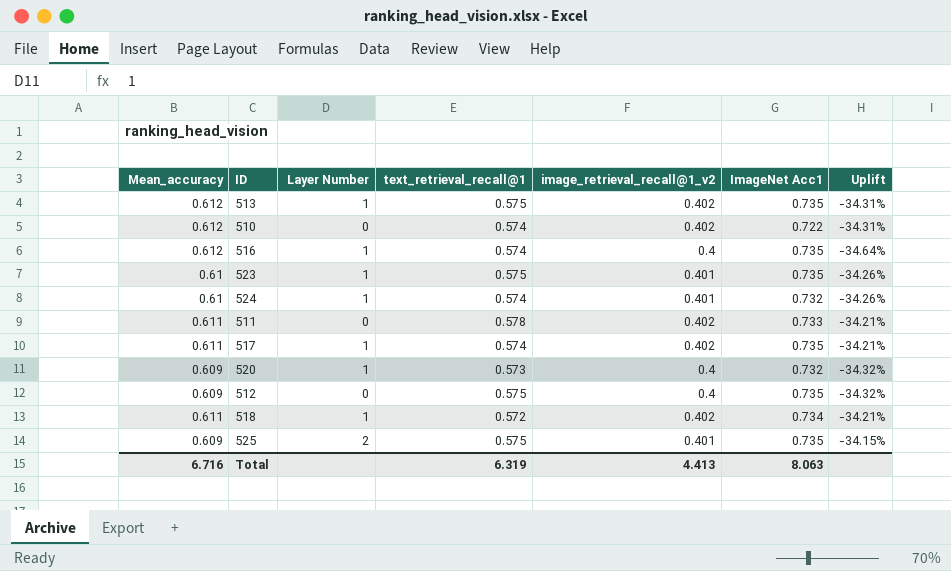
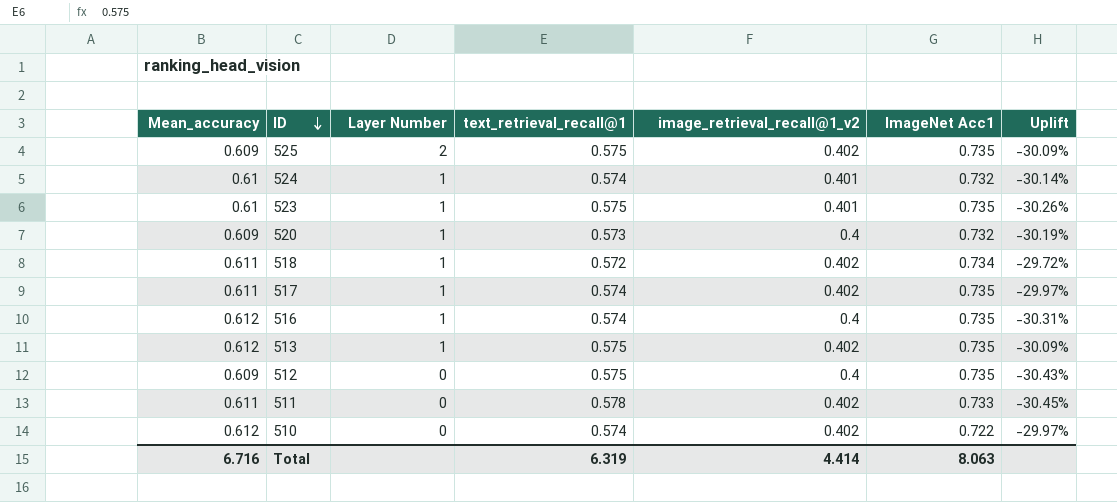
row order: none -> ID descending
column Uplift | formula: ([image_retrieval_recall@1_v2] - [Mean_accuracy]) / [Mean_accuracy] -> ([image_retrieval_recall@1_v2] - [text_retrieval_recall@1]) / [text_retrieval_recall@1]
525 | image_retrieval_recall@1_v2: 0.401 -> 0.402
Total | image_retrieval_recall@1_v2: 4.413 -> 4.414

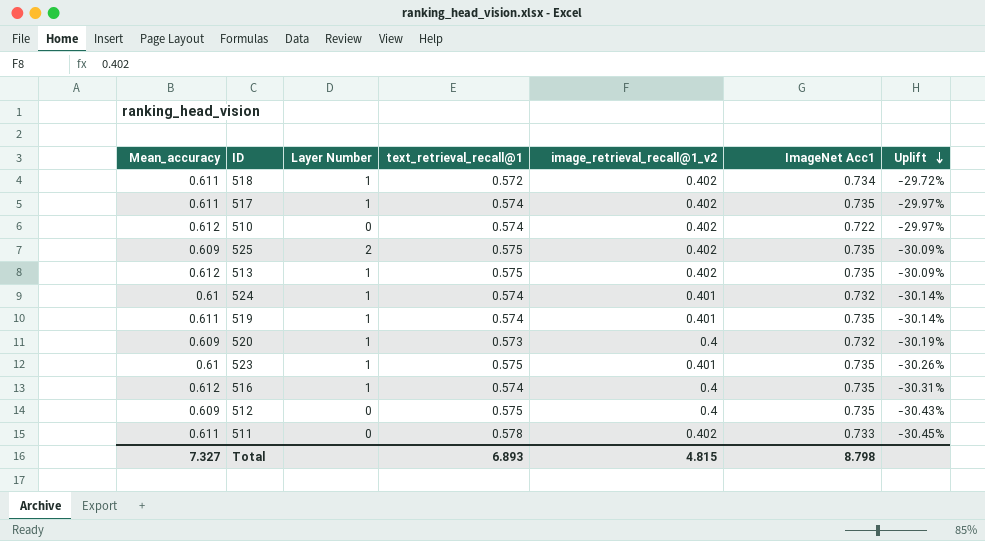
row order: ID descending -> Uplift descending
row 519: none -> 0.611 | 1 | 0.574 | 0.401 | 0.735 | -30.14%
Total | Mean_accuracy: 6.716 -> 7.327
Total | text_retrieval_recall@1: 6.319 -> 6.893
Total | image_retrieval_recall@1_v2: 4.414 -> 4.815
Total | ImageNet Acc1: 8.063 -> 8.798

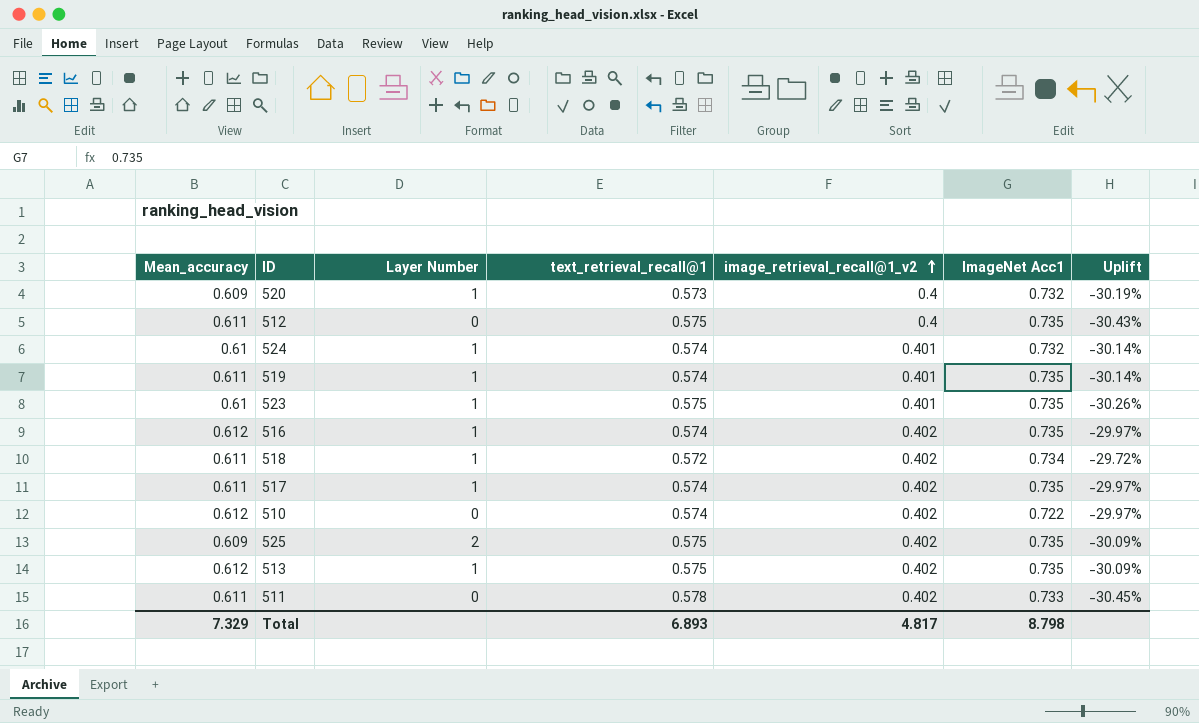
row order: Uplift descending -> image_retrieval_recall@1_v2 ascending
512 | Mean_accuracy: 0.609 -> 0.611
516 | image_retrieval_recall@1_v2: 0.4 -> 0.402
516 | Uplift: -30.31% -> -29.97%
Total | Mean_accuracy: 7.327 -> 7.329
Total | image_retrieval_recall@1_v2: 4.815 -> 4.817

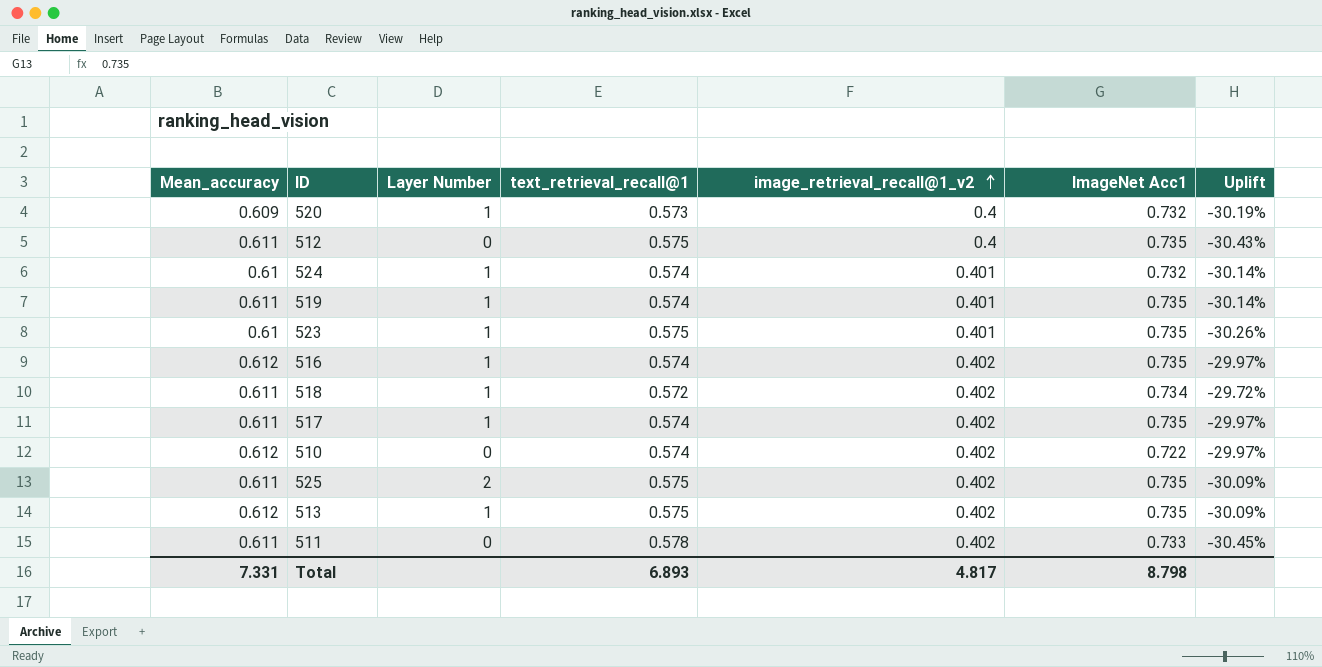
525 | Mean_accuracy: 0.609 -> 0.611
Total | Mean_accuracy: 7.329 -> 7.331

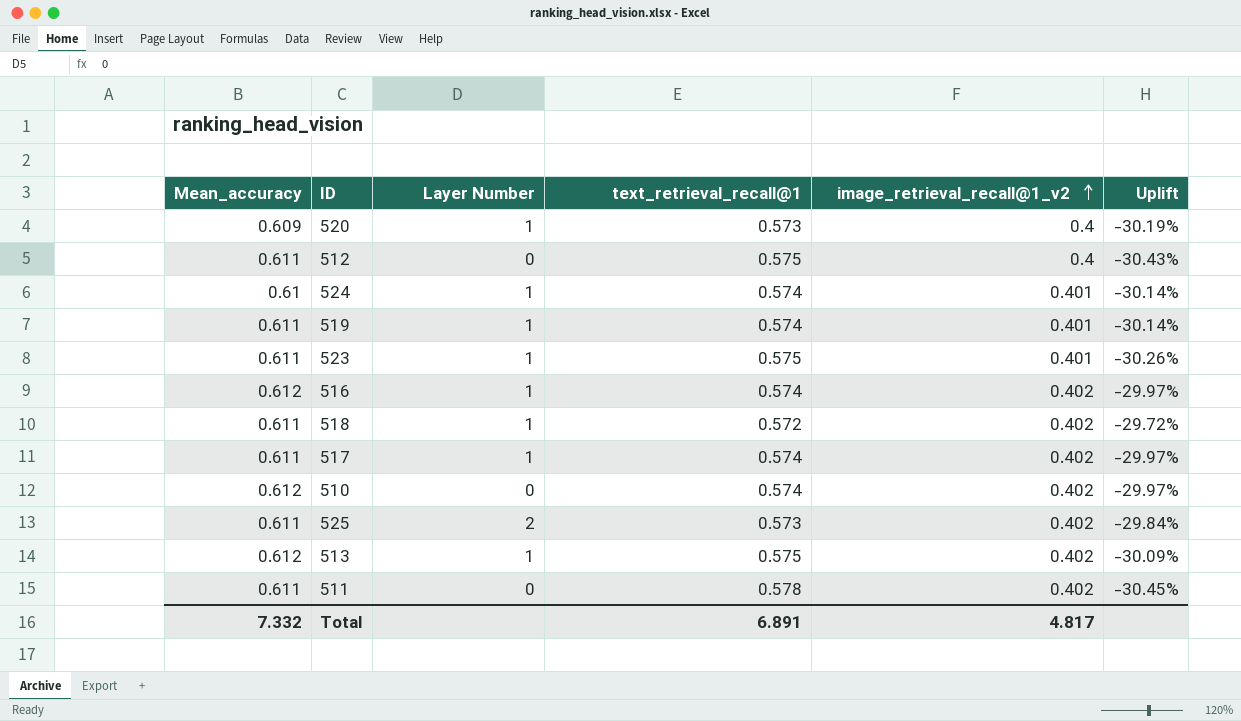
column ImageNet Acc1 | position: 6 -> none
523 | Mean_accuracy: 0.61 -> 0.611
525 | text_retrieval_recall@1: 0.575 -> 0.573
525 | Uplift: -30.09% -> -29.84%
Total | Mean_accuracy: 7.331 -> 7.332
Total | text_retrieval_recall@1: 6.893 -> 6.891

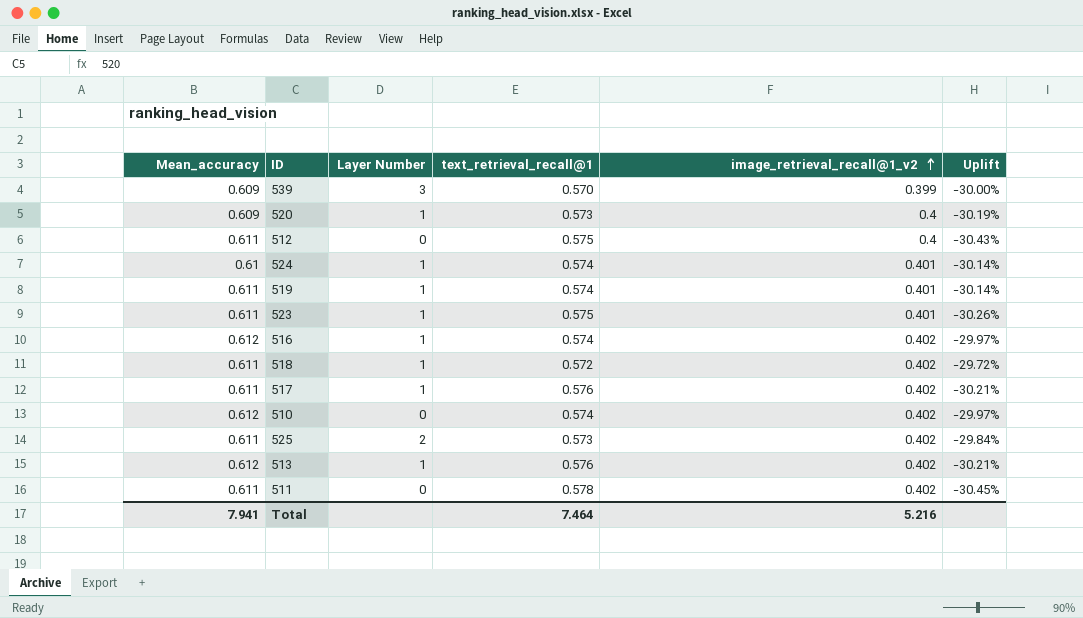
row 539: none -> 0.609 | 3 | 0.570 | 0.399 | -30.00%
517 | text_retrieval_recall@1: 0.574 -> 0.576
517 | Uplift: -29.97% -> -30.21%
513 | text_retrieval_recall@1: 0.575 -> 0.576
513 | Uplift: -30.09% -> -30.21%
Total | Mean_accuracy: 7.332 -> 7.941
Total | text_retrieval_recall@1: 6.891 -> 7.464
Total | image_retrieval_recall@1_v2: 4.817 -> 5.216

